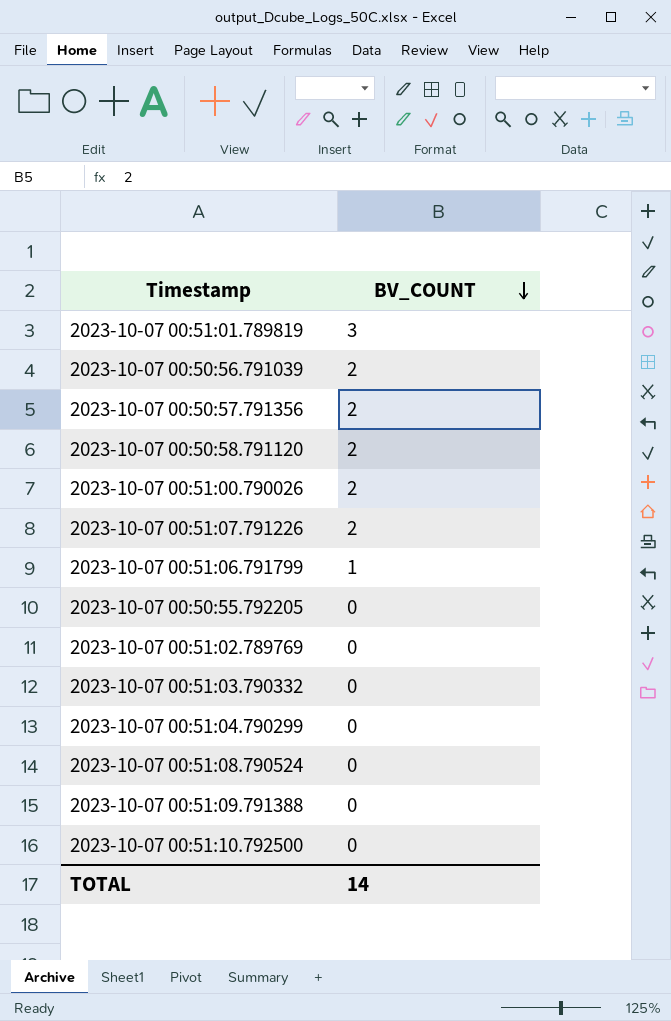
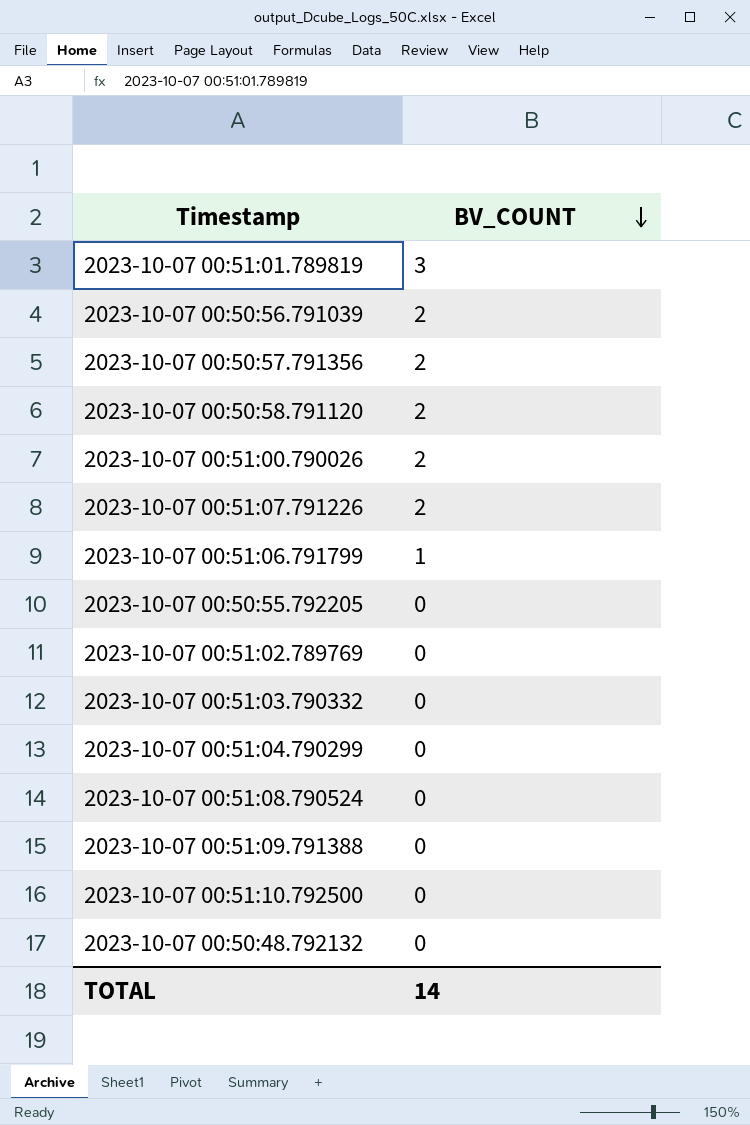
row 2023-10-07 00:50:48.792132: none -> 0

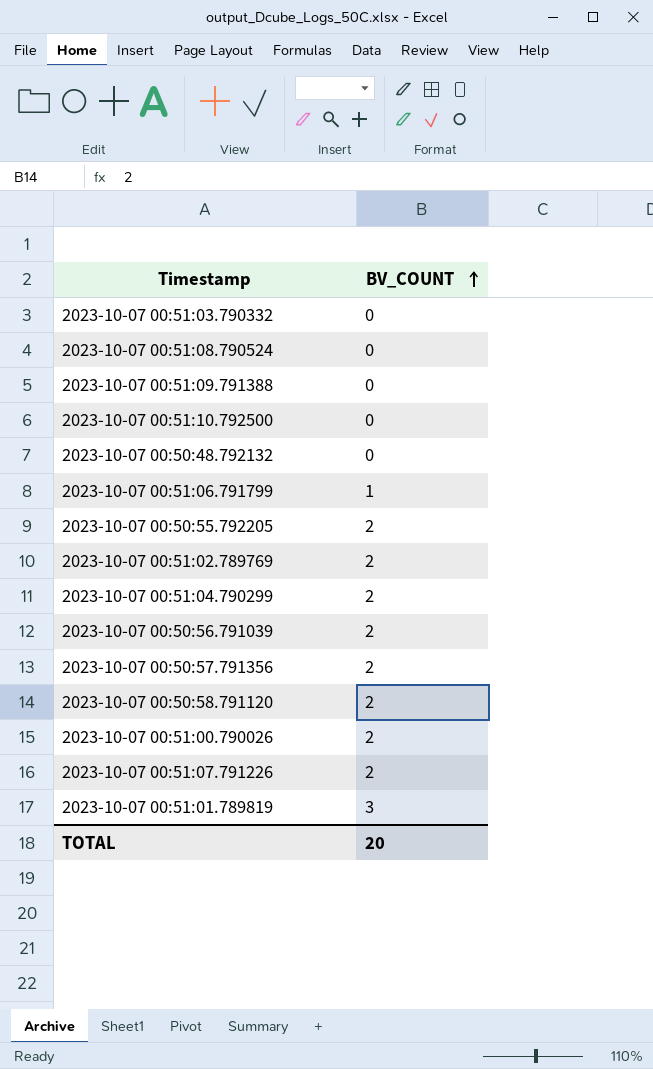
row order: BV_COUNT descending -> BV_COUNT ascending
2023-10-07 00:50:55.792205 | BV_COUNT: 0 -> 2
2023-10-07 00:51:02.789769 | BV_COUNT: 0 -> 2
2023-10-07 00:51:04.790299 | BV_COUNT: 0 -> 2
TOTAL | BV_COUNT: 14 -> 20

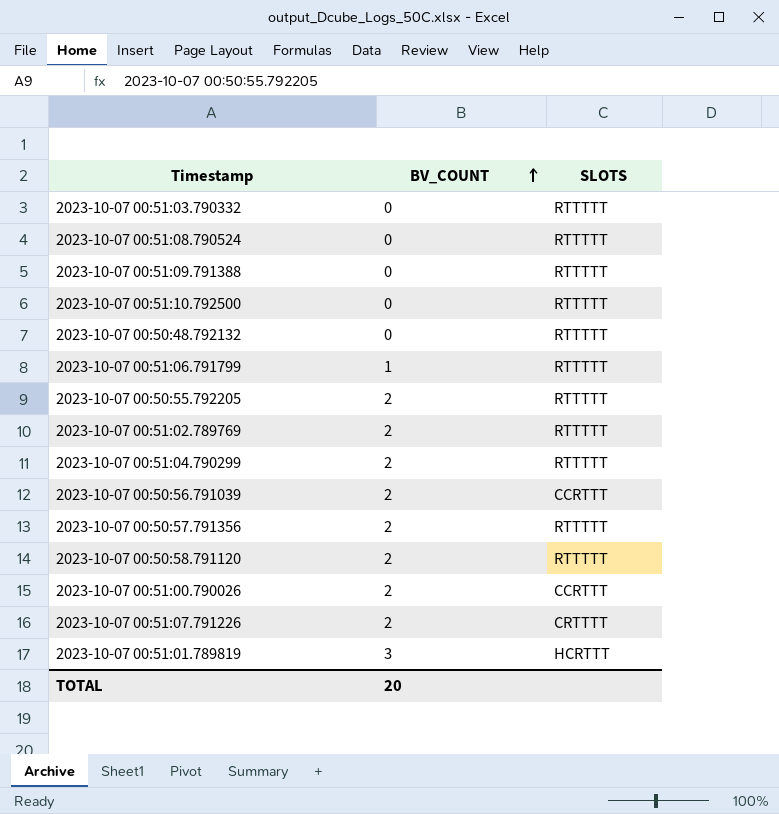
column SLOTS | position: none -> 3

